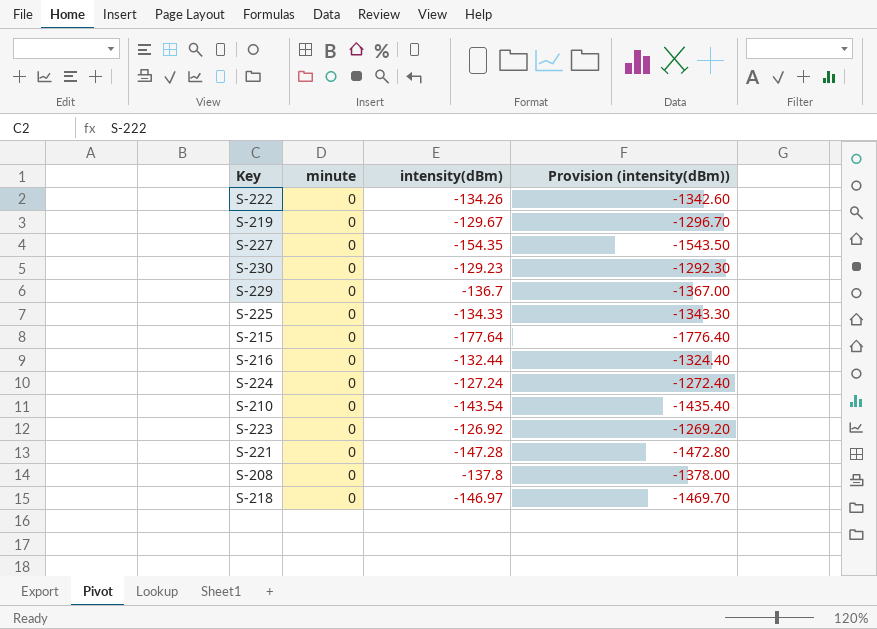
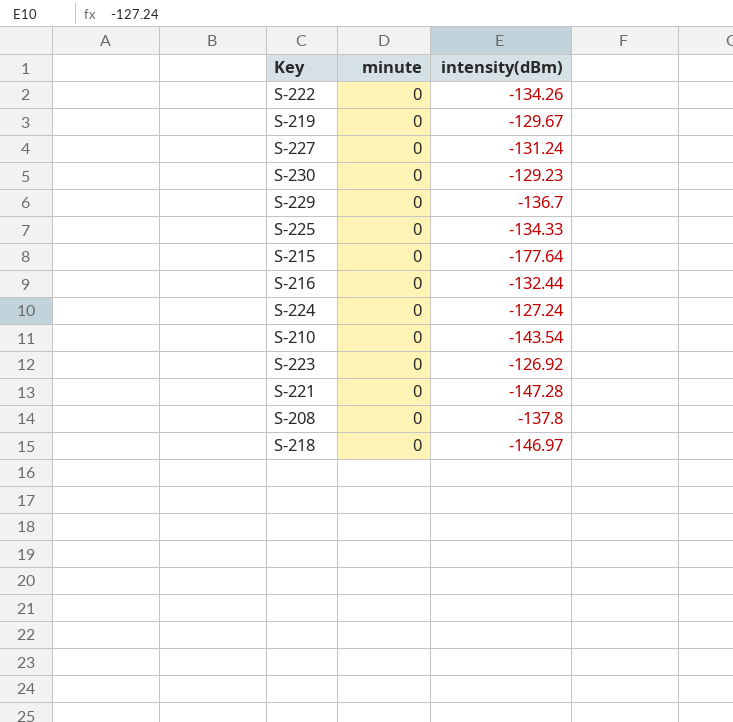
column Provision (intensity(dBm)) | formula: [intensity(dBm)] * 10 -> none
S-227 | intensity(dBm): -154.35 -> -131.24

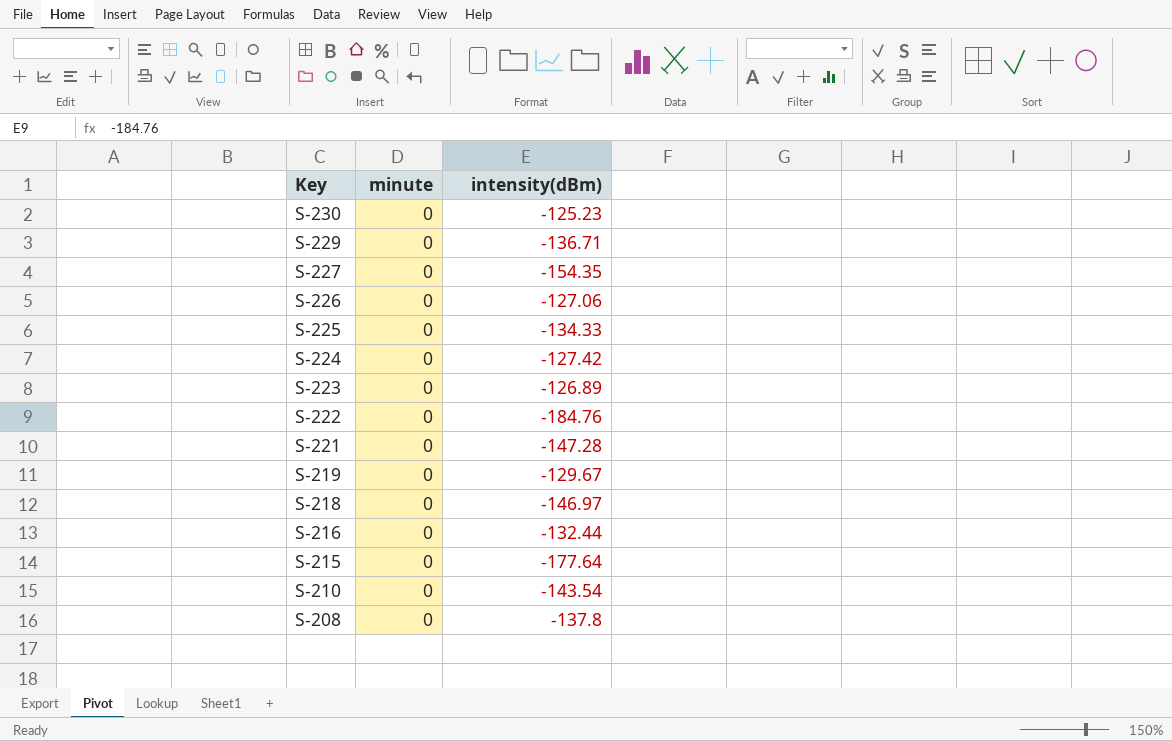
row order: none -> Key descending
S-230 | intensity(dBm): -129.23 -> -125.23
S-229 | intensity(dBm): -136.7 -> -136.71
S-227 | intensity(dBm): -131.24 -> -154.35
row S-226: none -> 0 | -127.06
S-224 | intensity(dBm): -127.24 -> -127.42
S-223 | intensity(dBm): -126.92 -> -126.89
S-222 | intensity(dBm): -134.26 -> -184.76

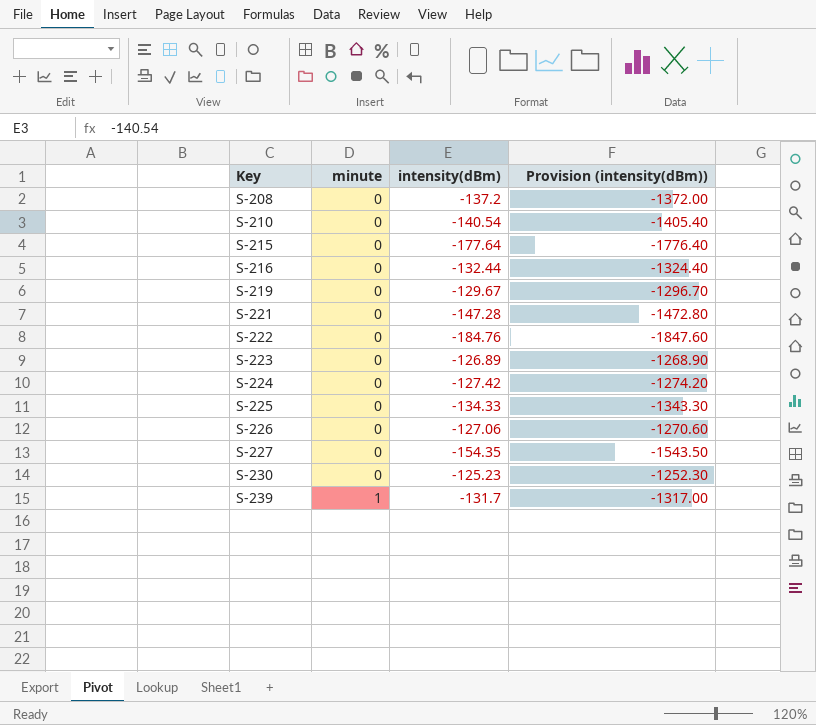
row order: Key descending -> Key ascending
column Provision (intensity(dBm)) | formula: none -> [intensity(dBm)] * 10
row S-229: 0 | -136.71 -> none
row S-218: 0 | -146.97 -> none
S-208 | intensity(dBm): -137.8 -> -137.2
S-210 | intensity(dBm): -143.54 -> -140.54
row S-239: none -> 1 | -131.7 | -1317.00

